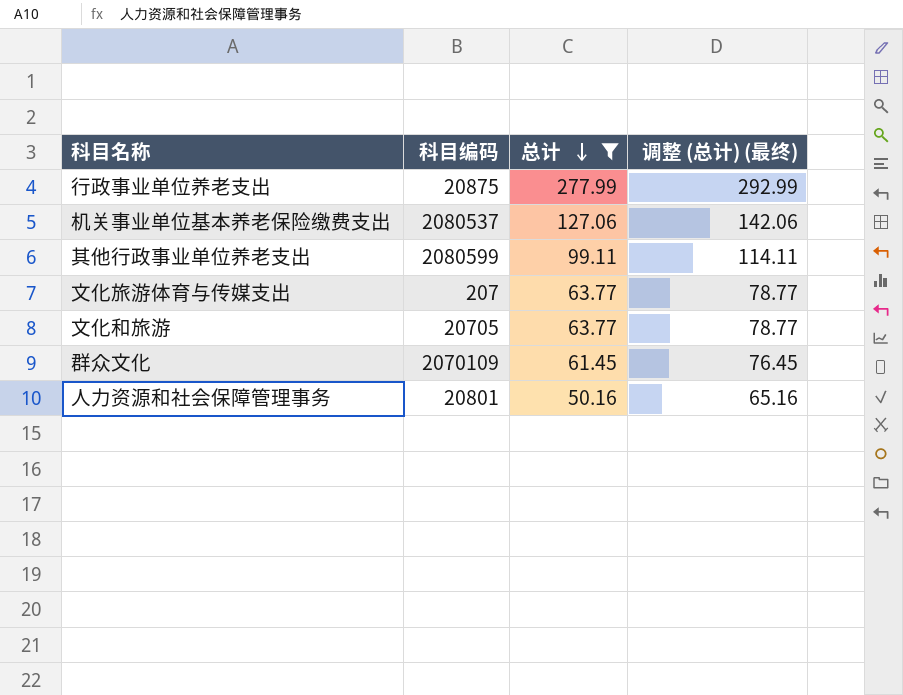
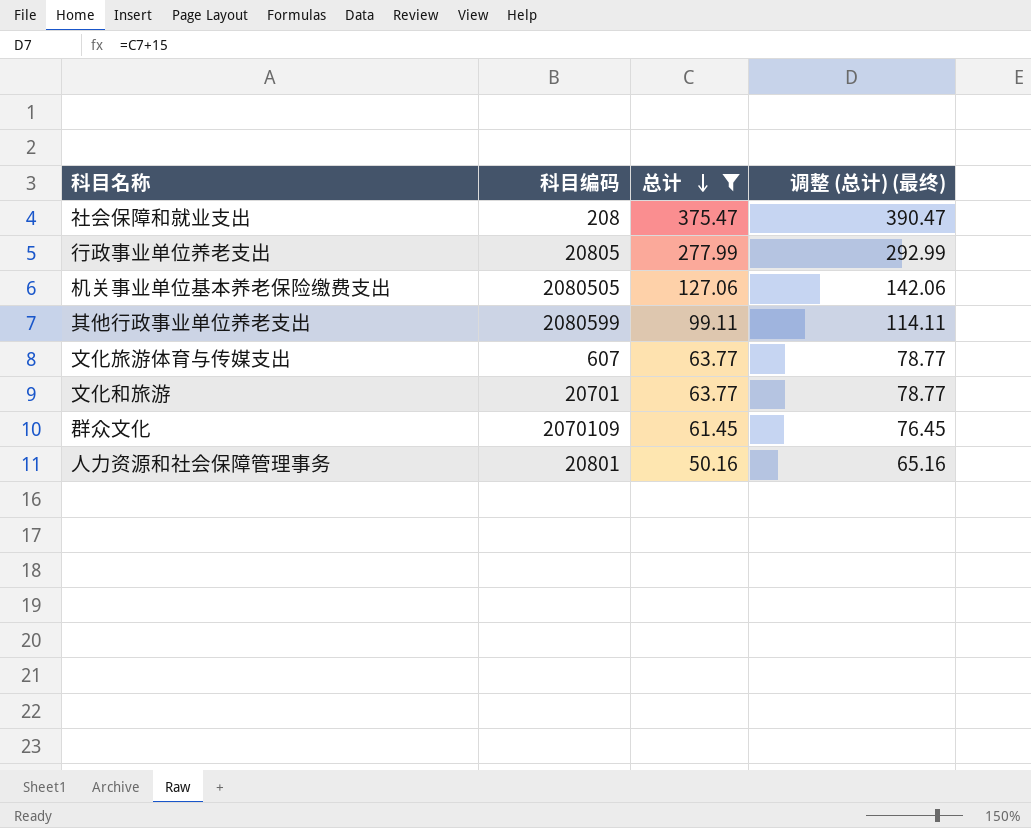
row 社会保障和就业支出: none -> 208 | 375.47 | 390.47
行政事业单位养老支出 | 科目编码: 20875 -> 20805
机关事业单位基本养老保险缴费支出 | 科目编码: 2080537 -> 2080505
文化旅游体育与传媒支出 | 科目编码: 207 -> 607
文化和旅游 | 科目编码: 20705 -> 20701

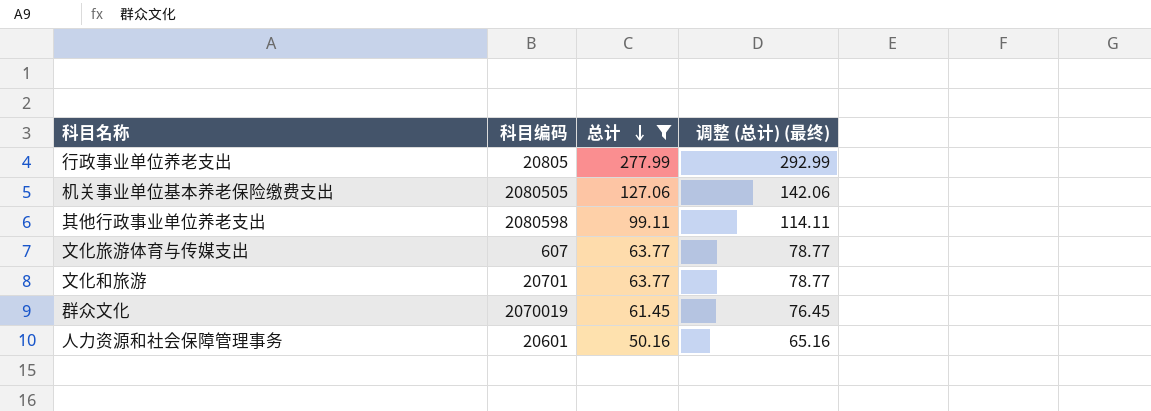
row 社会保障和就业支出: 208 | 375.47 | 390.47 -> none
其他行政事业单位养老支出 | 科目编码: 2080599 -> 2080598
群众文化 | 科目编码: 2070109 -> 2070019
人力资源和社会保障管理事务 | 科目编码: 20801 -> 20601

